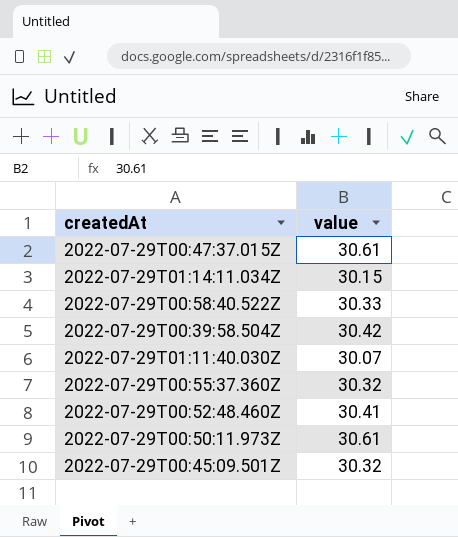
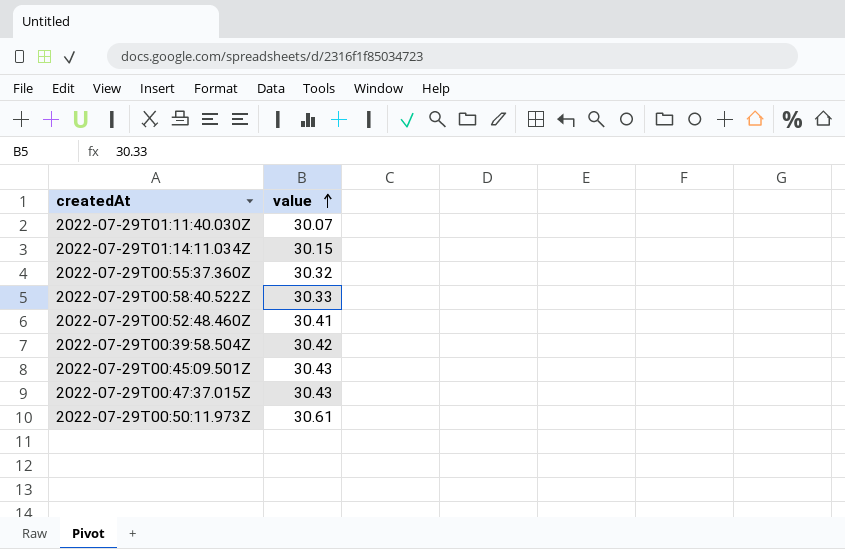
row order: none -> value ascending
2022-07-29T00:45:09.501Z | value: 30.32 -> 30.43
2022-07-29T00:47:37.015Z | value: 30.61 -> 30.43

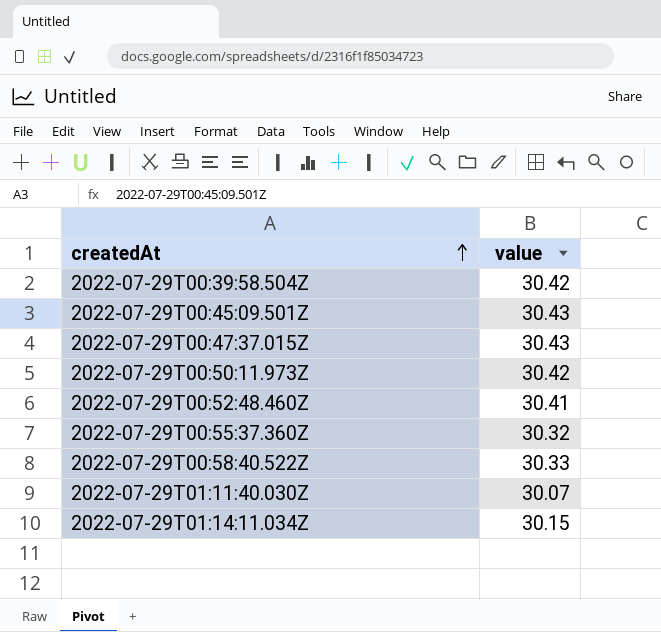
row order: value ascending -> createdAt ascending
2022-07-29T00:50:11.973Z | value: 30.61 -> 30.42

